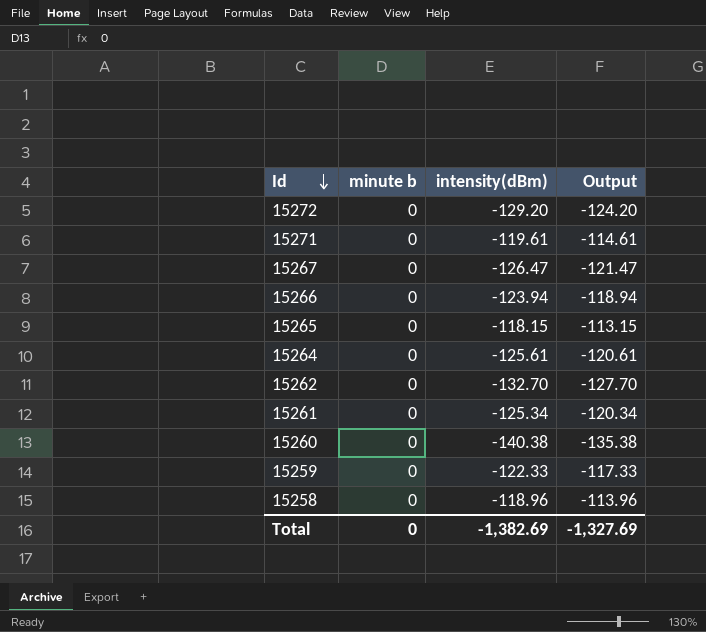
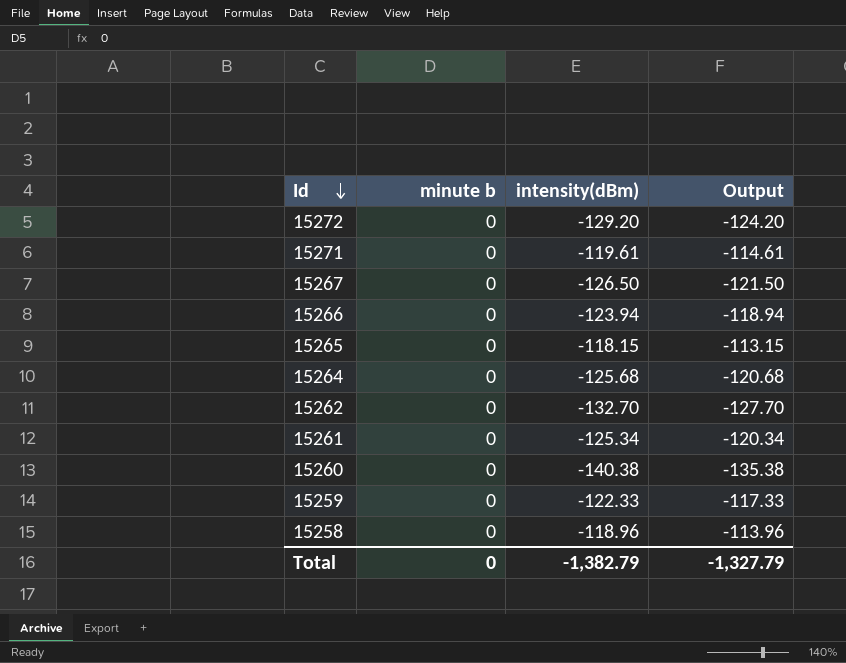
15267 | intensity(dBm): -126.47 -> -126.50
15267 | Output: -121.47 -> -121.50
15264 | intensity(dBm): -125.61 -> -125.68
15264 | Output: -120.61 -> -120.68
Total | intensity(dBm): -1,382.69 -> -1,382.79
Total | Output: -1,327.69 -> -1,327.79

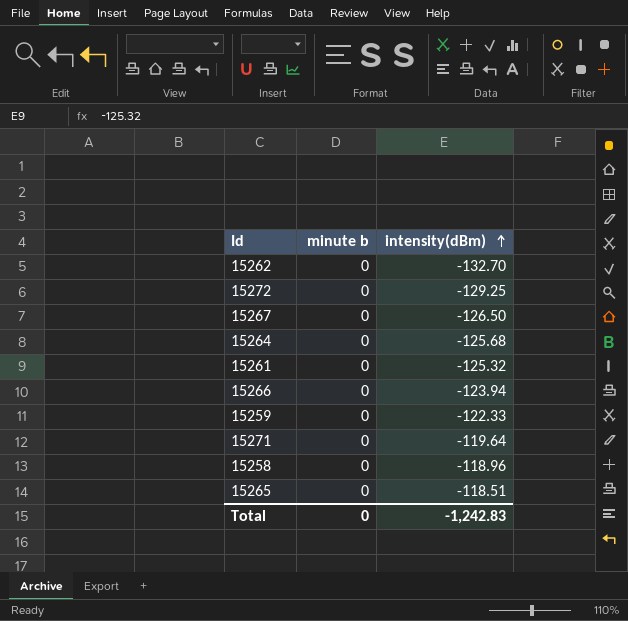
row order: Id descending -> intensity(dBm) ascending
column Output | formula: [intensity(dBm)] + 5 -> none
row 15260: 0 | -140.38 | -135.38 -> none
15272 | intensity(dBm): -129.20 -> -129.25
15261 | intensity(dBm): -125.34 -> -125.32
15271 | intensity(dBm): -119.61 -> -119.64
15265 | intensity(dBm): -118.15 -> -118.51
Total | intensity(dBm): -1,382.79 -> -1,242.83

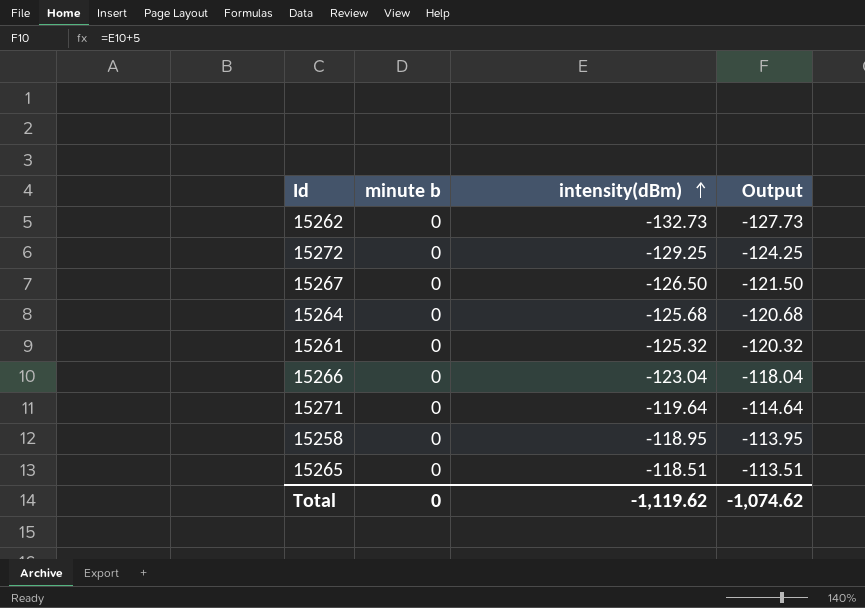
column Output | formula: none -> [intensity(dBm)] + 5
row 15259: 0 | -122.33 -> none
15262 | intensity(dBm): -132.70 -> -132.73
15266 | intensity(dBm): -123.94 -> -123.04
15258 | intensity(dBm): -118.96 -> -118.95
Total | intensity(dBm): -1,242.83 -> -1,119.62

